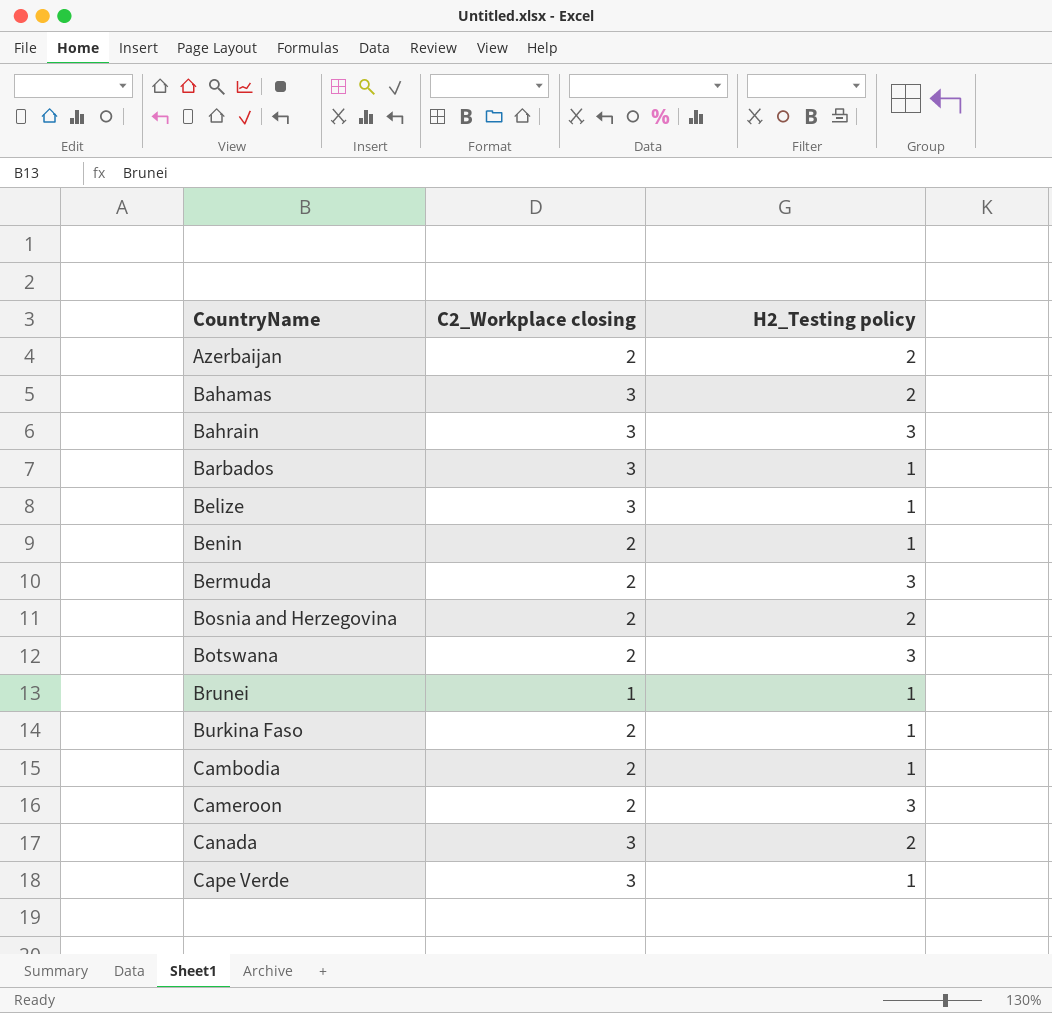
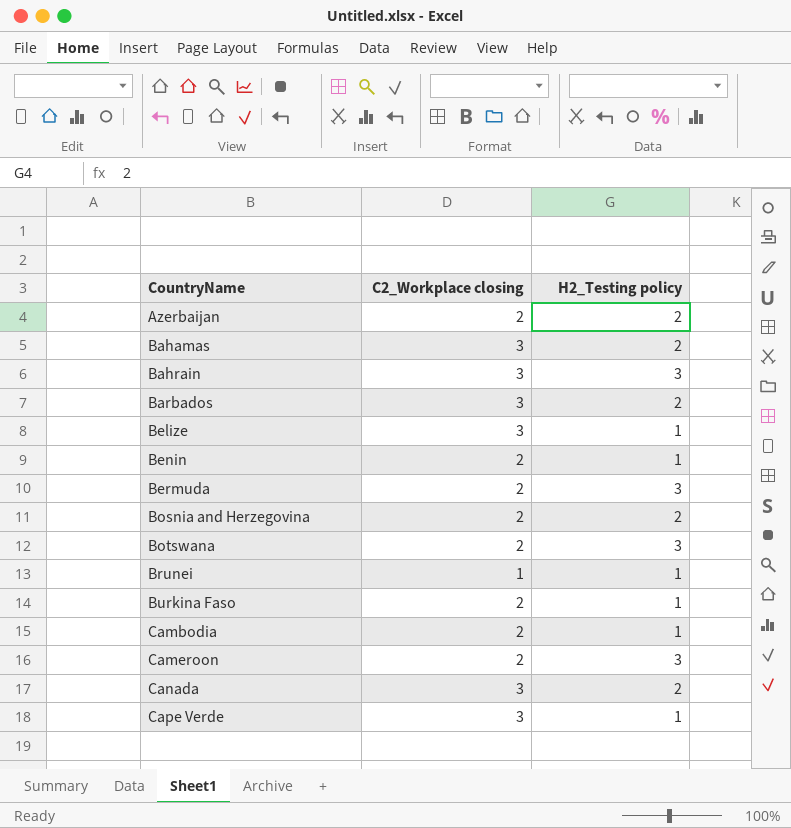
Barbados | H2_Testing policy: 1 -> 2

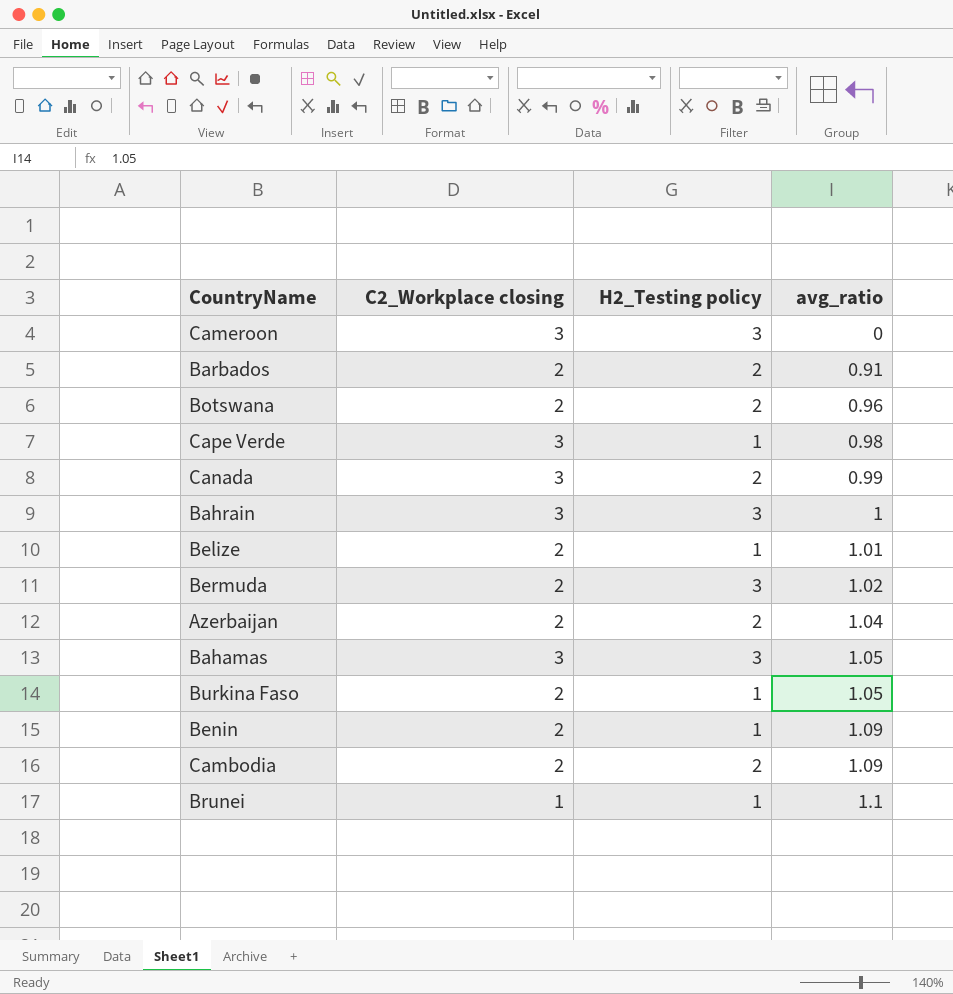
row order: CountryName ascending -> avg_ratio ascending
column avg_ratio | position: none -> 4
row Bosnia and Herzegovina: 2 | 2 -> none
Cameroon | C2_Workplace closing: 2 -> 3
Barbados | C2_Workplace closing: 3 -> 2
Botswana | H2_Testing policy: 3 -> 2
Belize | C2_Workplace closing: 3 -> 2
Bahamas | H2_Testing policy: 2 -> 3
Cambodia | H2_Testing policy: 1 -> 2

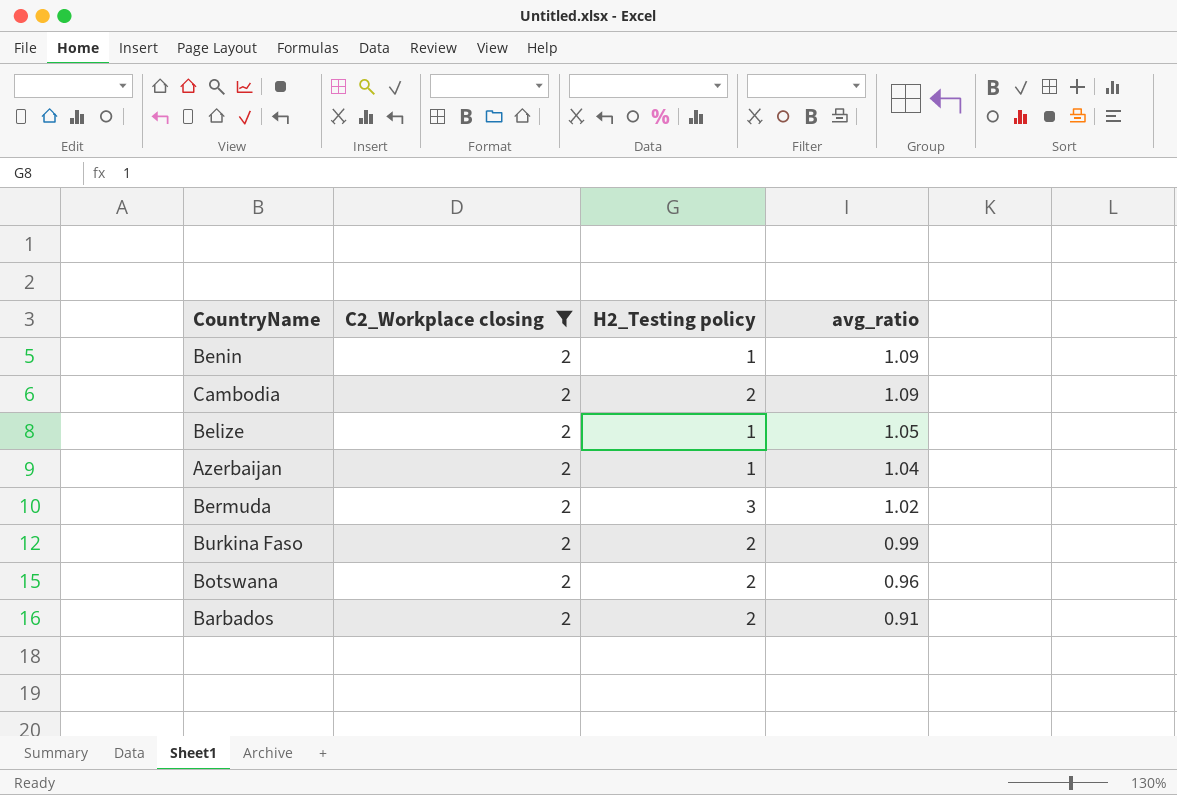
filter: none -> C2_Workplace closing = 2
row order: avg_ratio ascending -> avg_ratio descending
Belize | avg_ratio: 1.01 -> 1.05
Azerbaijan | H2_Testing policy: 2 -> 1
Burkina Faso | H2_Testing policy: 1 -> 2
Burkina Faso | avg_ratio: 1.05 -> 0.99

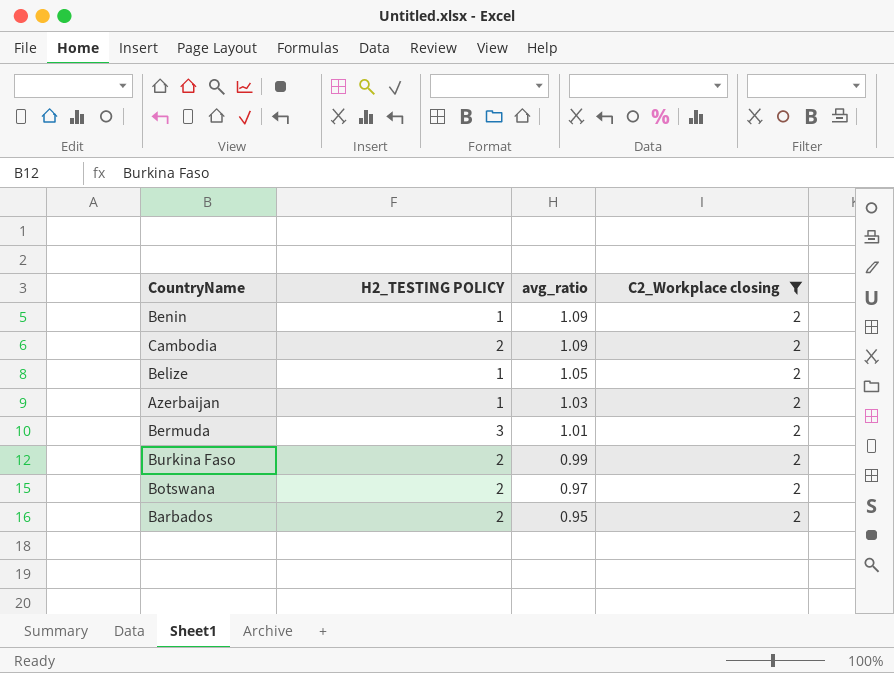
column name: H2_Testing policy -> H2_TESTING POLICY
column C2_Workplace closing | position: 2 -> 4
Azerbaijan | avg_ratio: 1.04 -> 1.03
Bermuda | avg_ratio: 1.02 -> 1.01
Botswana | avg_ratio: 0.96 -> 0.97
Barbados | avg_ratio: 0.91 -> 0.95

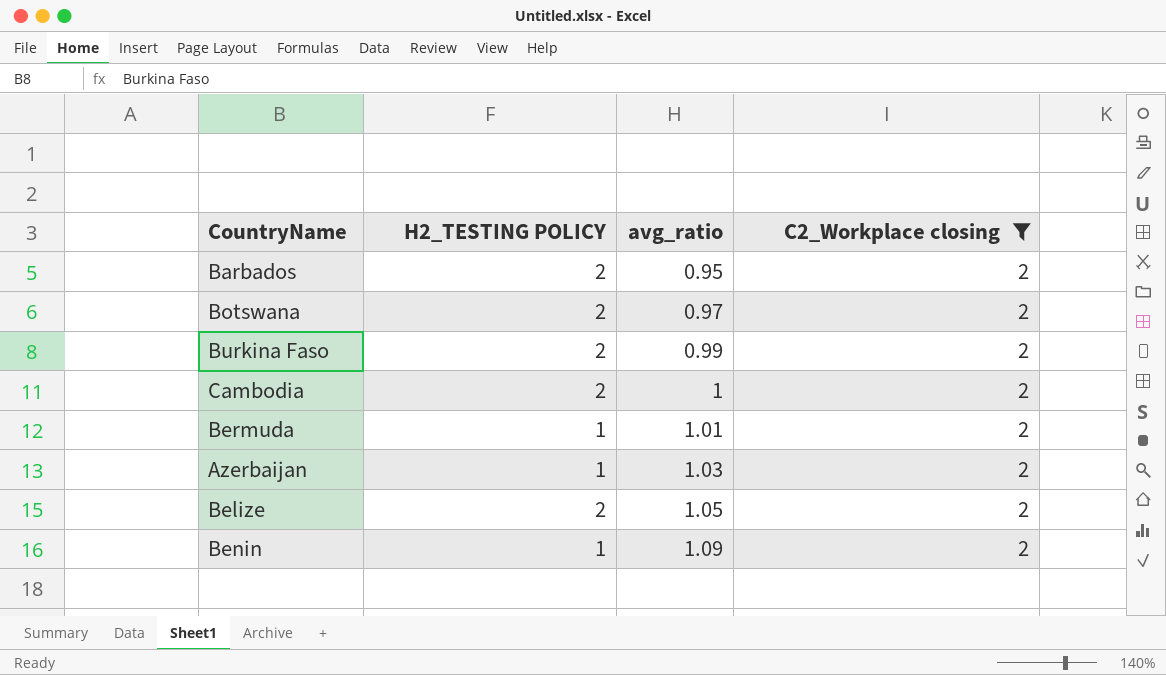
row order: avg_ratio descending -> avg_ratio ascending
Cambodia | avg_ratio: 1.09 -> 1
Bermuda | H2_TESTING POLICY: 3 -> 1
Belize | H2_TESTING POLICY: 1 -> 2

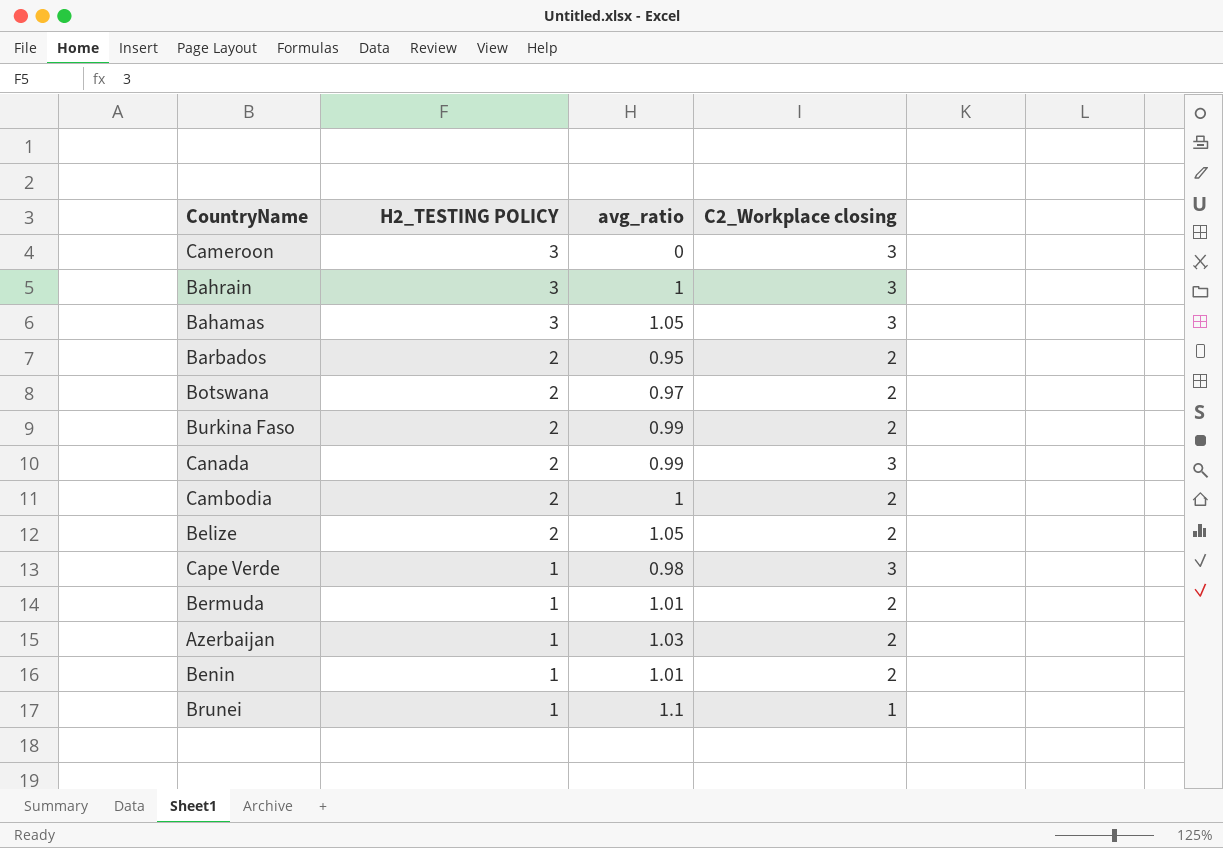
filter: C2_Workplace closing = 2 -> none
row order: avg_ratio ascending -> H2_TESTING POLICY descending
Benin | avg_ratio: 1.09 -> 1.01

